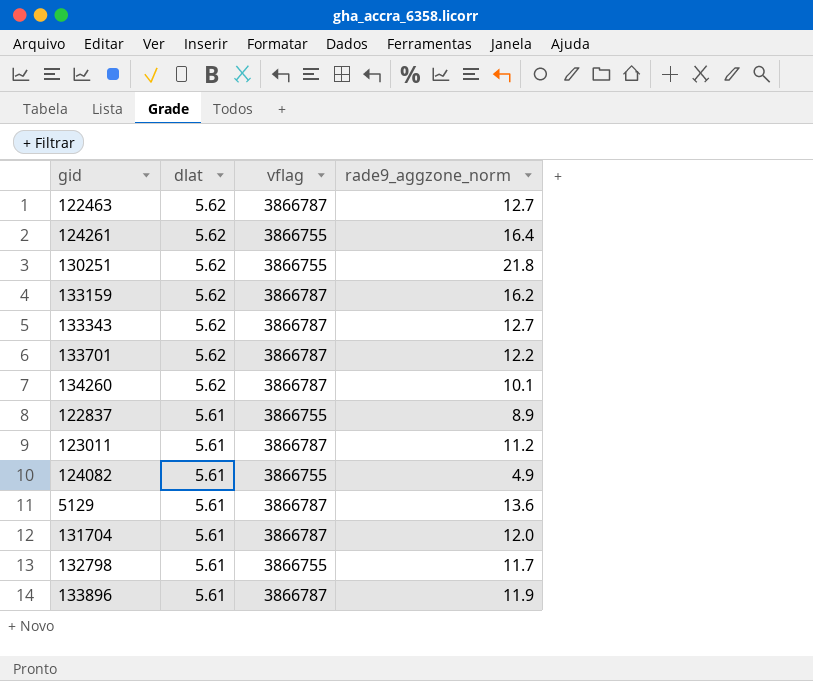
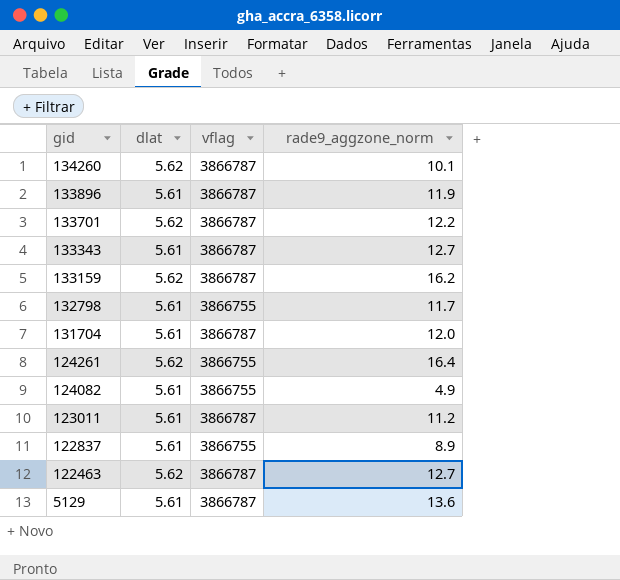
row order: dlat descending -> gid descending
row 130251: 5.62 | 3866755 | 21.8 -> none
133343 | dlat: 5.62 -> 5.61

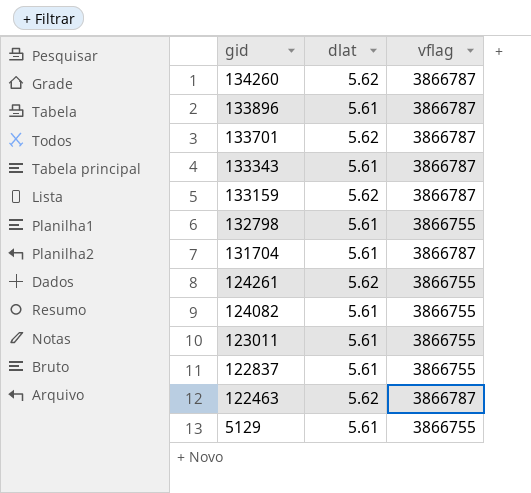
column rade9_aggzone_norm | position: 4 -> none
123011 | vflag: 3866787 -> 3866755
5129 | vflag: 3866787 -> 3866755

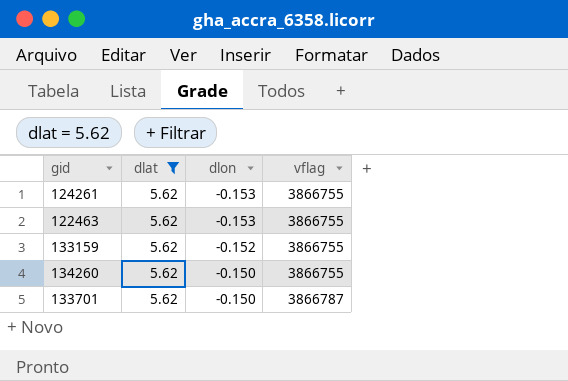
filter: none -> dlat = 5.62
row order: gid descending -> dlon ascending
column dlon | position: none -> 3
122463 | vflag: 3866787 -> 3866755
133159 | vflag: 3866787 -> 3866755
134260 | vflag: 3866787 -> 3866755

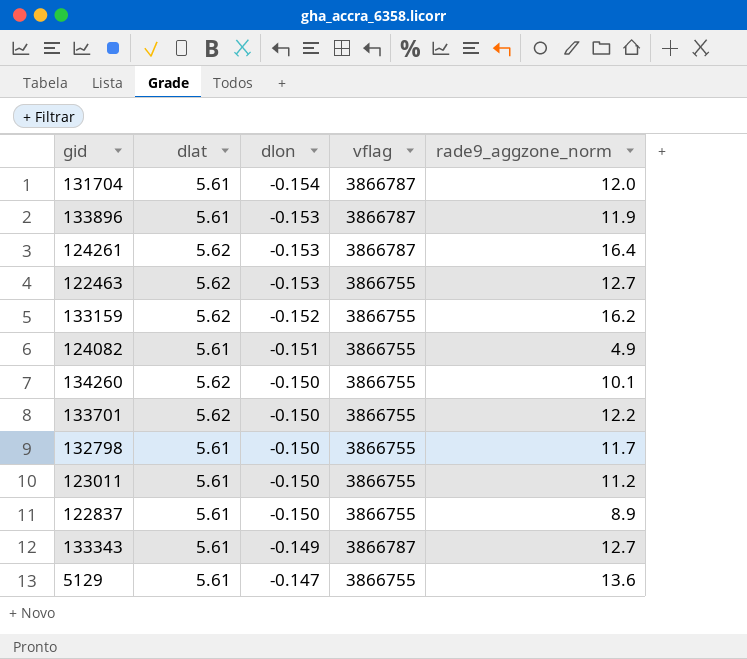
filter: dlat = 5.62 -> none
column rade9_aggzone_norm | position: none -> 5
124261 | vflag: 3866755 -> 3866787
133701 | vflag: 3866787 -> 3866755

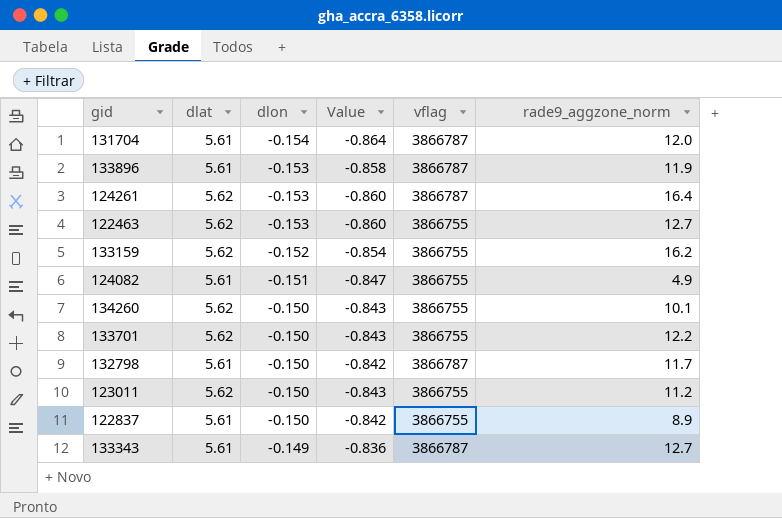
column Value | formula: none -> [dlat] * [dlon]
row 5129: 5.61 | -0.147 | 3866755 | 13.6 -> none
132798 | vflag: 3866755 -> 3866787
123011 | dlat: 5.61 -> 5.62

